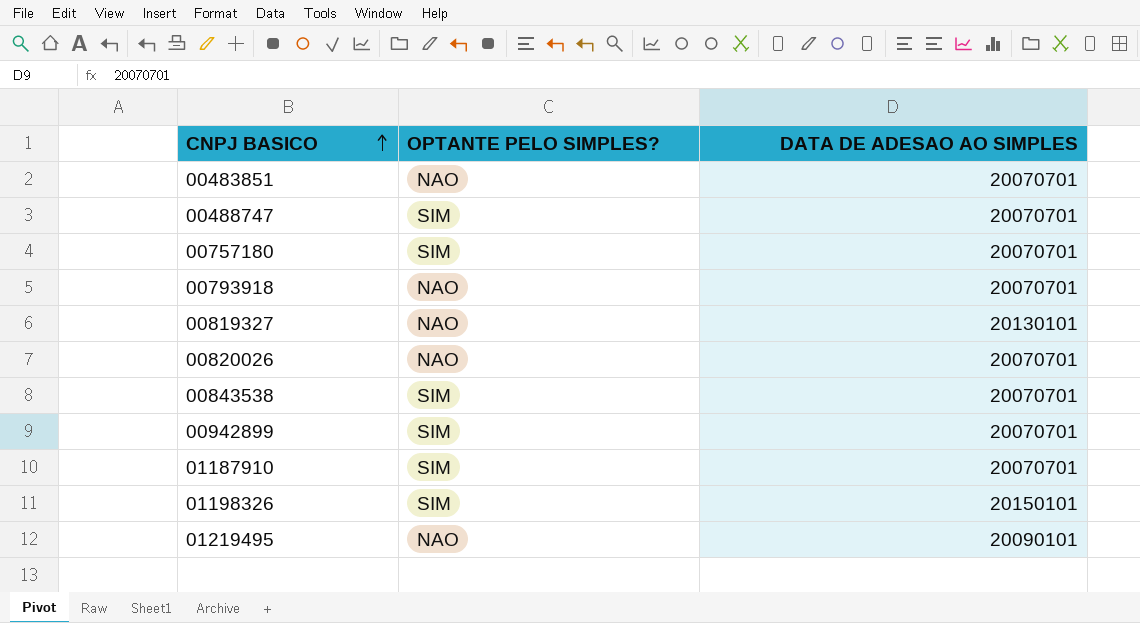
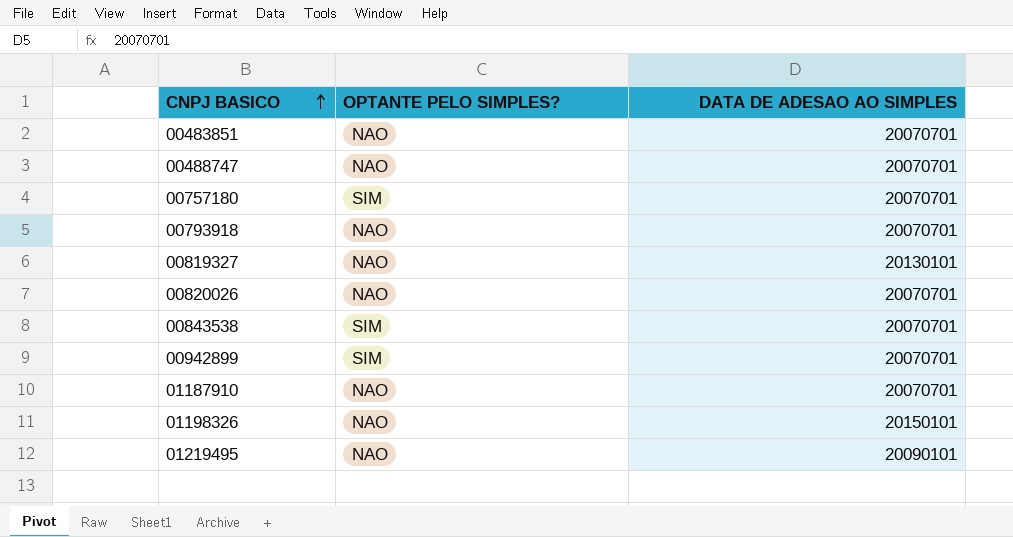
00488747 | OPTANTE PELO SIMPLES?: SIM -> NAO
01187910 | OPTANTE PELO SIMPLES?: SIM -> NAO
01198326 | OPTANTE PELO SIMPLES?: SIM -> NAO

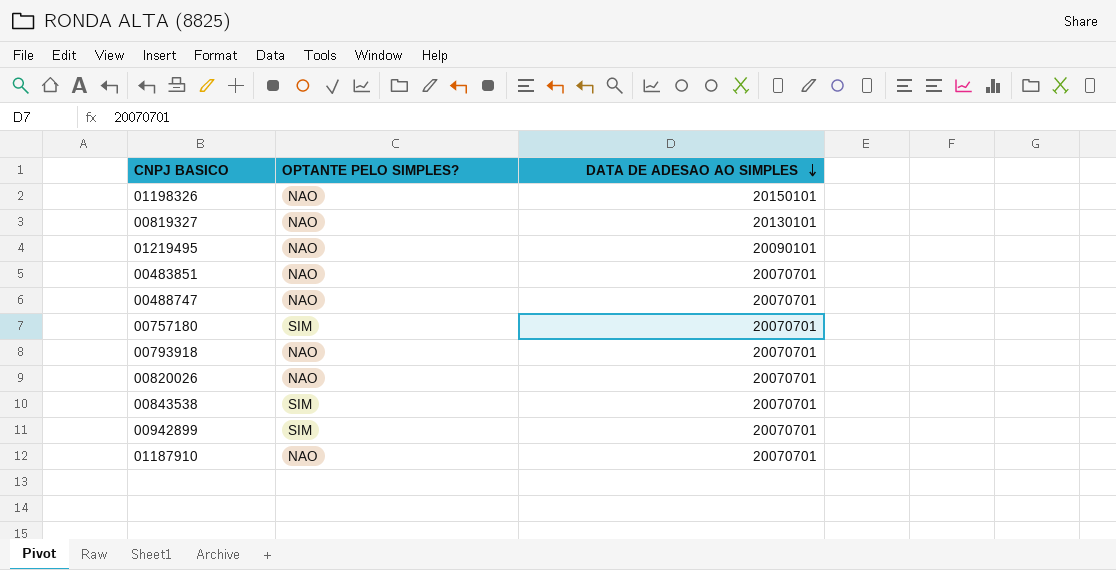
row order: CNPJ BASICO ascending -> DATA DE ADESAO AO SIMPLES descending

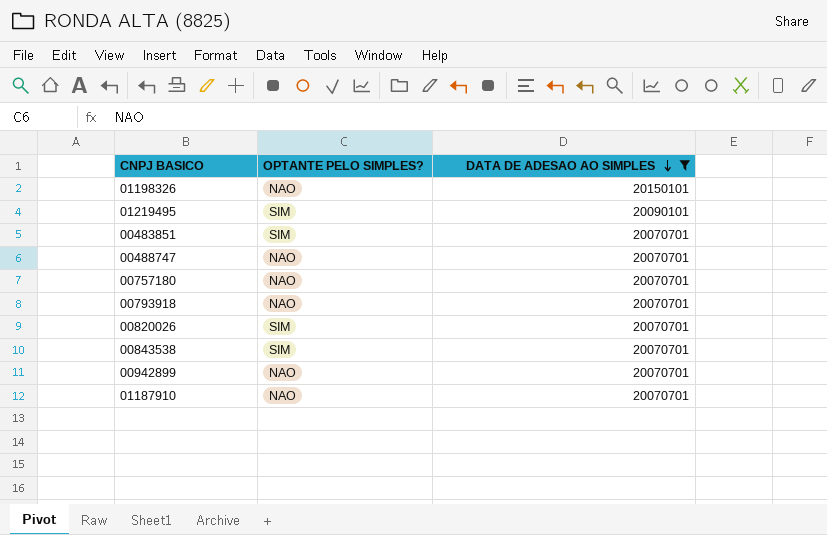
filter: none -> DATA DE ADESAO AO SIMPLES != 20130101
01219495 | OPTANTE PELO SIMPLES?: NAO -> SIM
00483851 | OPTANTE PELO SIMPLES?: NAO -> SIM
00757180 | OPTANTE PELO SIMPLES?: SIM -> NAO
00820026 | OPTANTE PELO SIMPLES?: NAO -> SIM
00942899 | OPTANTE PELO SIMPLES?: SIM -> NAO

